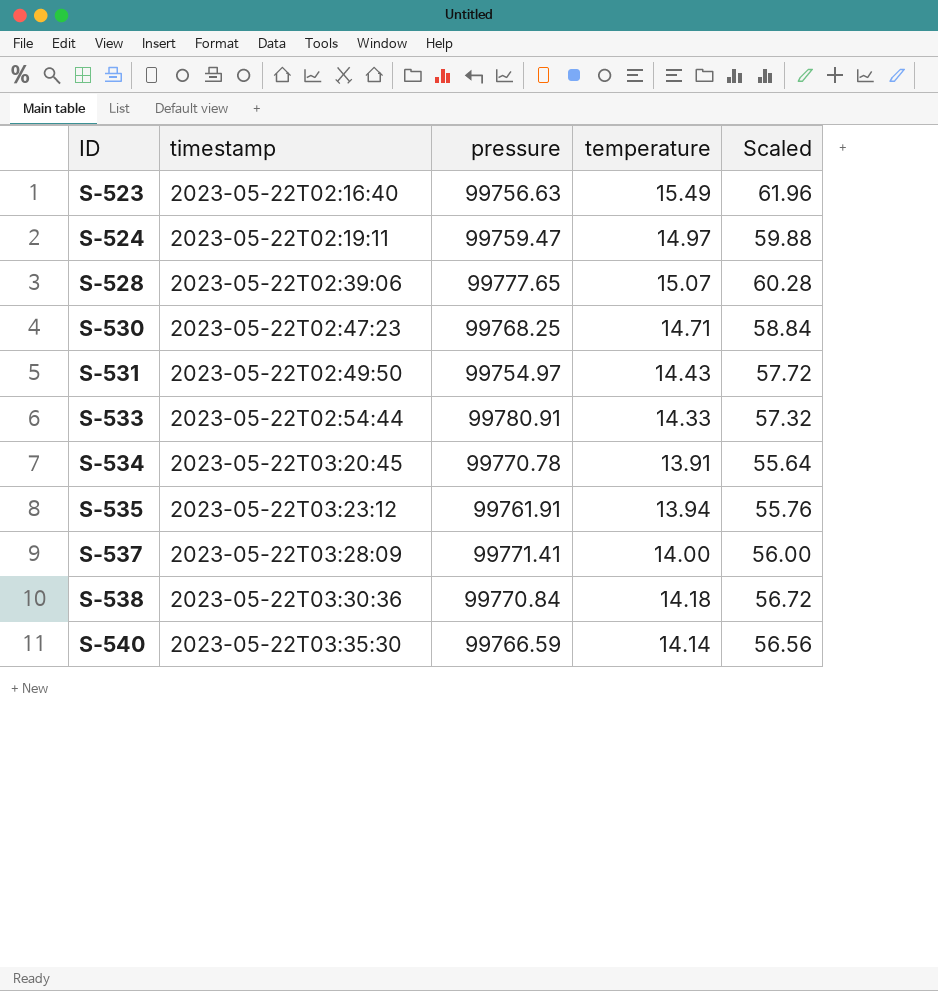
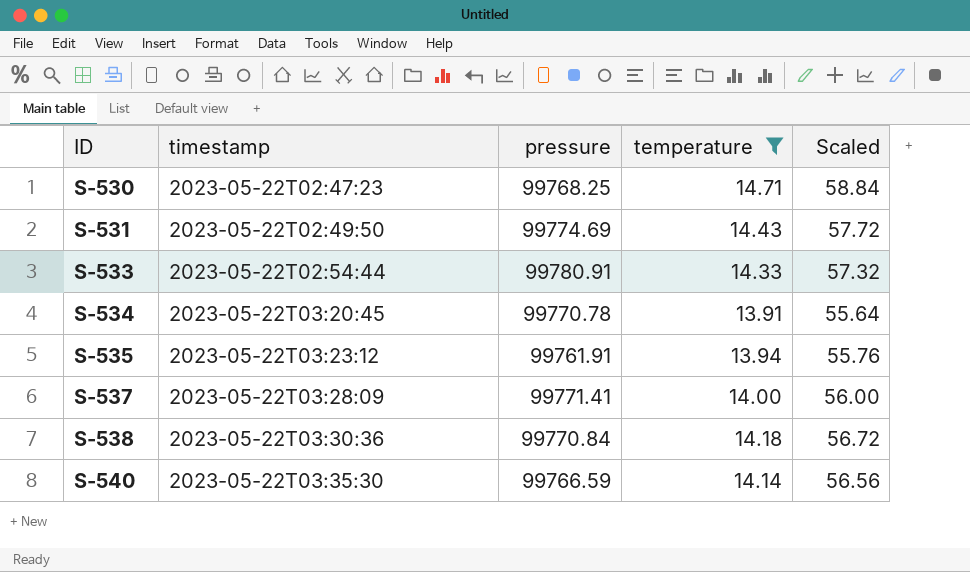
filter: none -> temperature <= 14.71
S-531 | pressure: 99754.97 -> 99774.69

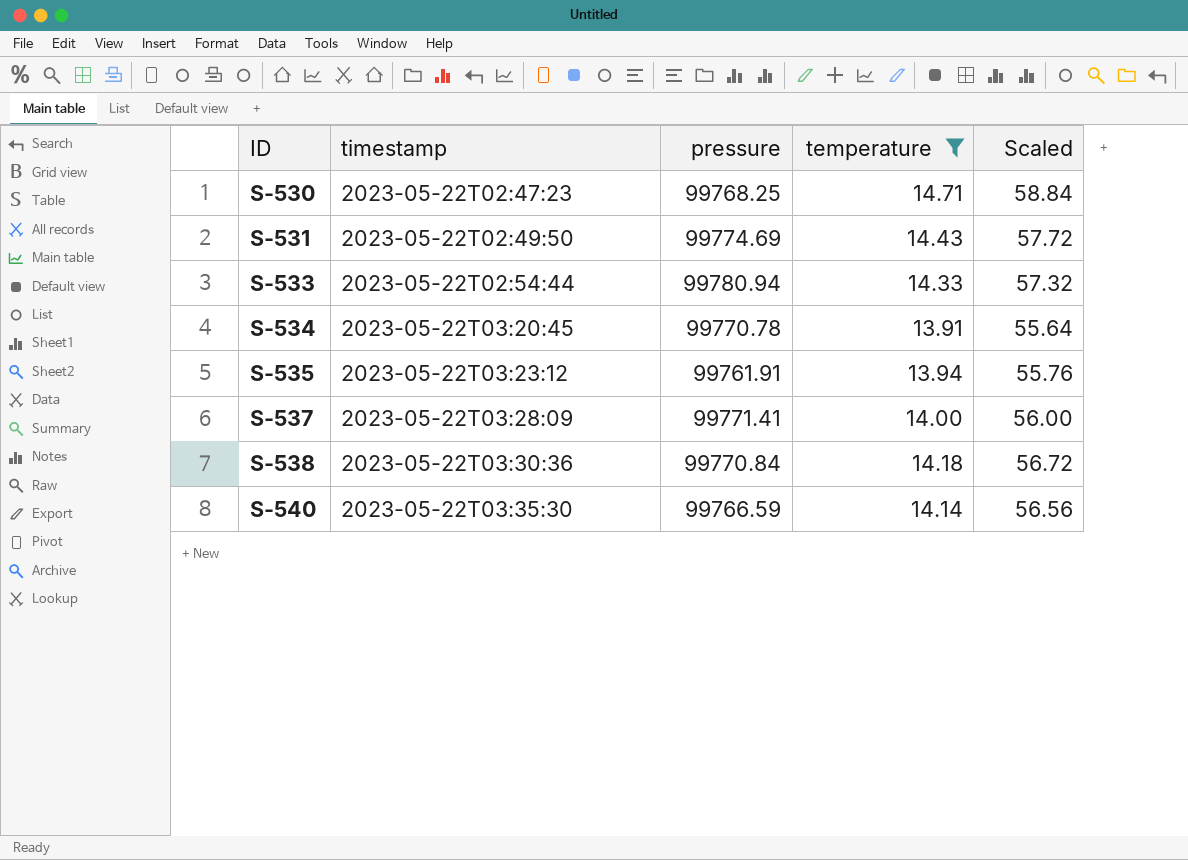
S-533 | pressure: 99780.91 -> 99780.94

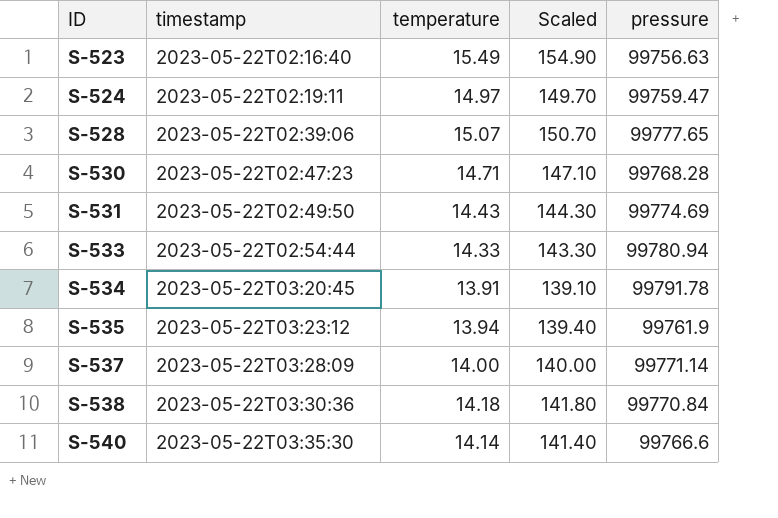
filter: temperature <= 14.71 -> none
column Scaled | formula: [temperature] * 4 -> [temperature] * 10
column pressure | position: 3 -> 5
S-530 | pressure: 99768.25 -> 99768.28
S-534 | pressure: 99770.78 -> 99791.78
S-535 | pressure: 99761.91 -> 99761.9
S-537 | pressure: 99771.41 -> 99771.14
S-540 | pressure: 99766.59 -> 99766.6

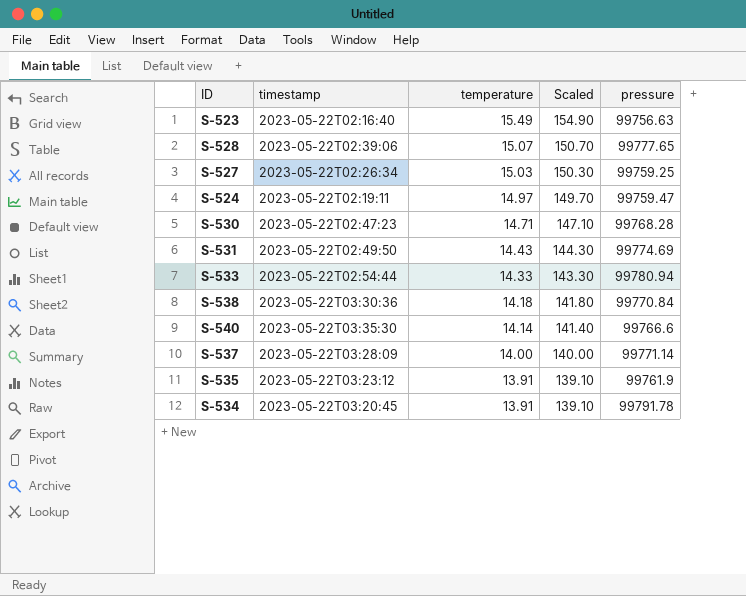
row order: ID ascending -> temperature descending
row S-527: none -> 2023-05-22T02:26:34 | 15.03 | 150.30 | 99759.25
S-535 | temperature: 13.94 -> 13.91
S-535 | Scaled: 139.40 -> 139.10

